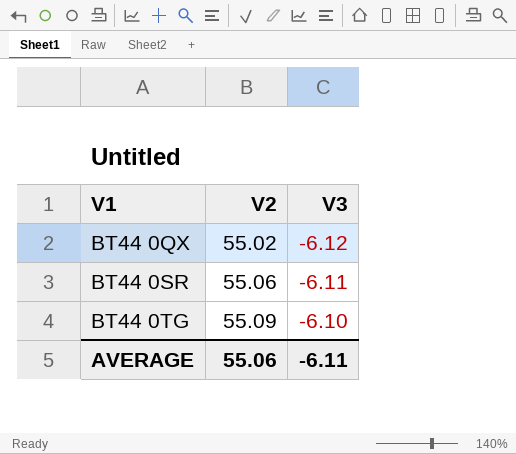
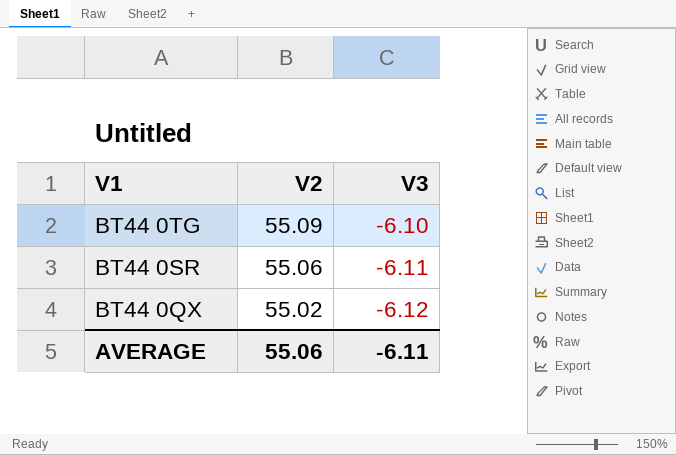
row order: V1 ascending -> V1 descending

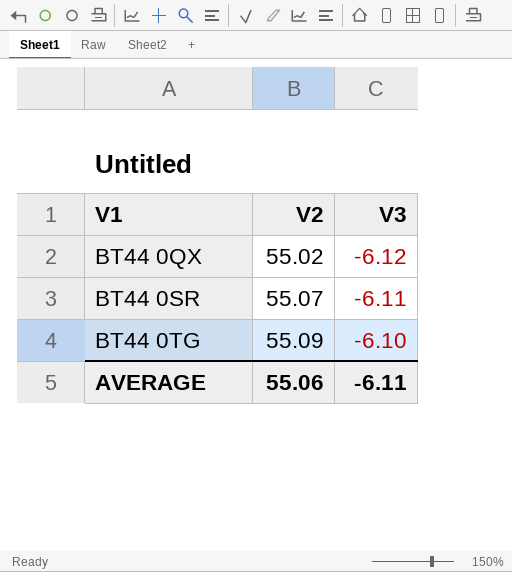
row order: V1 descending -> V1 ascending
BT44 0SR | V2: 55.06 -> 55.07

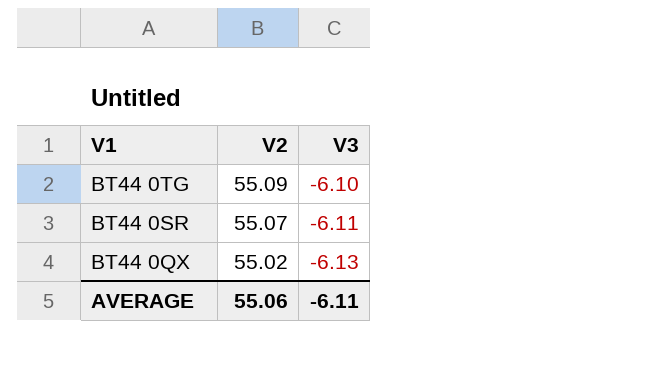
row order: V1 ascending -> V1 descending
BT44 0QX | V3: -6.12 -> -6.13

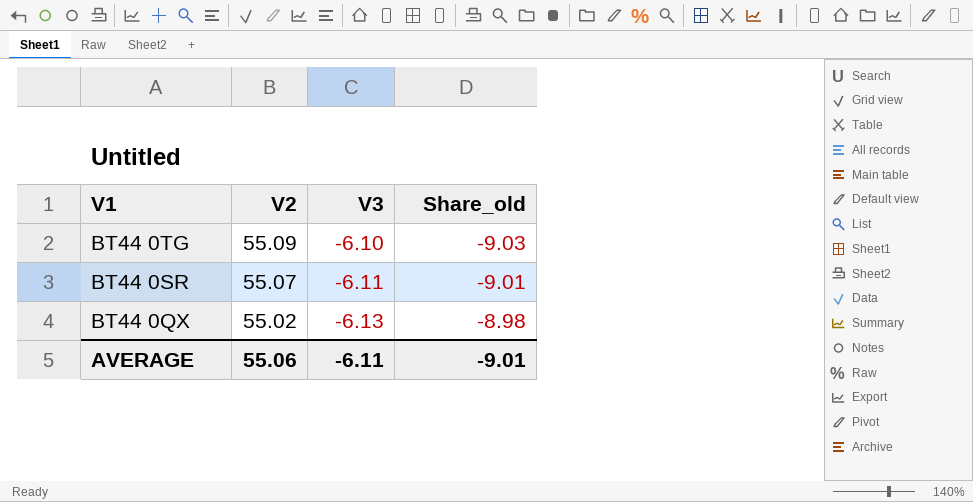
column Share_old | formula: none -> [V2] / [V3]

